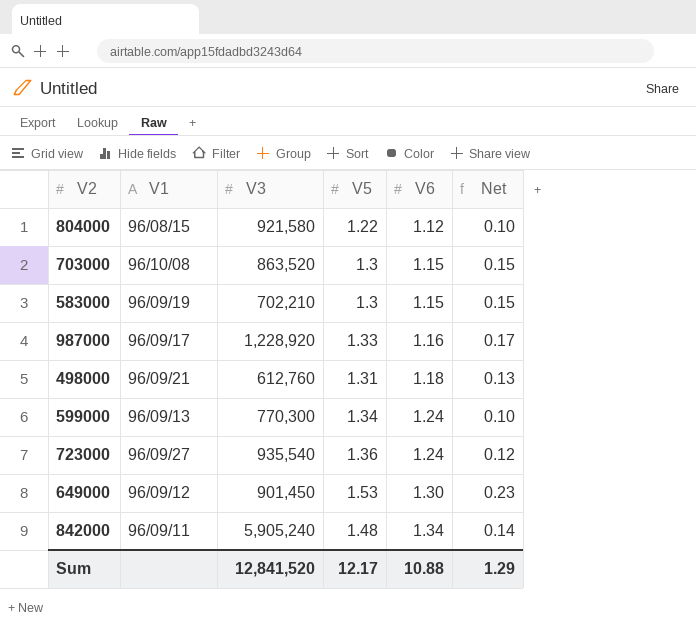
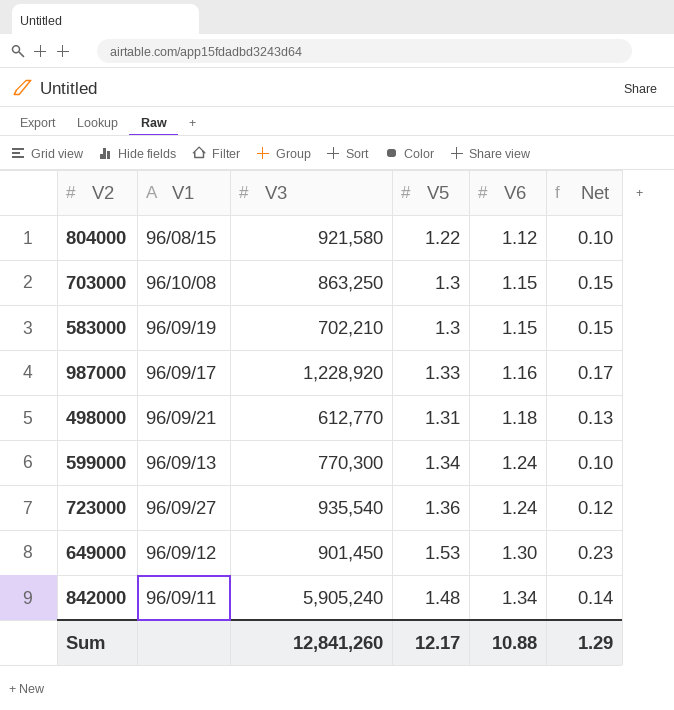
703000 | V3: 863,520 -> 863,250
498000 | V3: 612,760 -> 612,770
Sum | V3: 12,841,520 -> 12,841,260

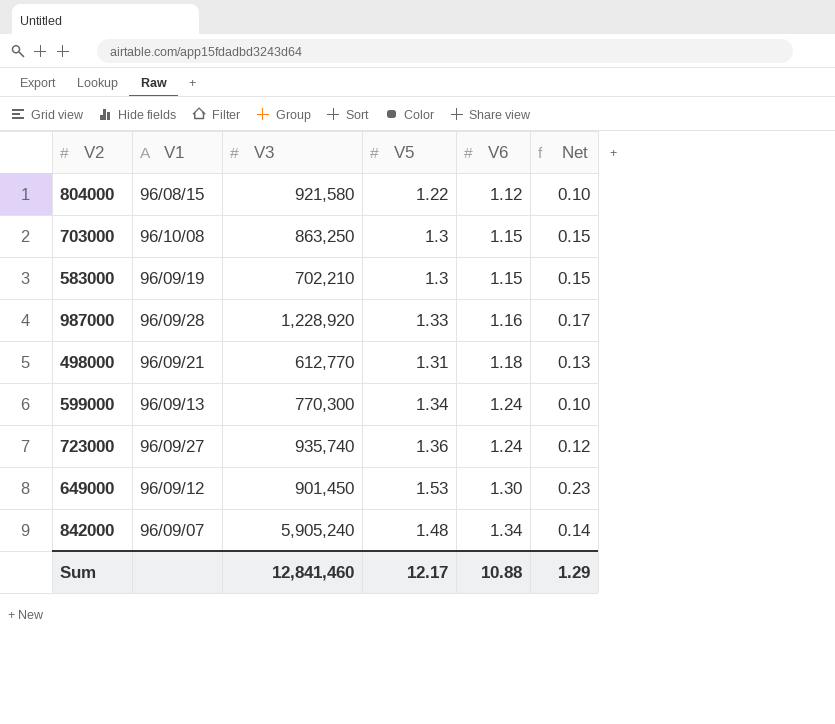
987000 | V1: 96/09/17 -> 96/09/28
723000 | V3: 935,540 -> 935,740
842000 | V1: 96/09/11 -> 96/09/07
Sum | V3: 12,841,260 -> 12,841,460

